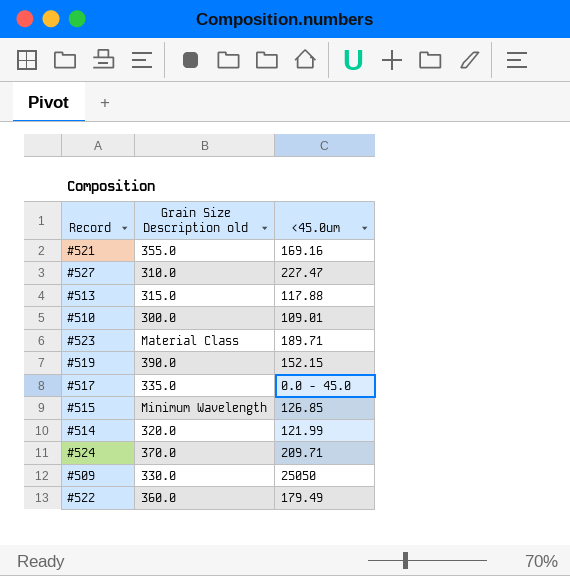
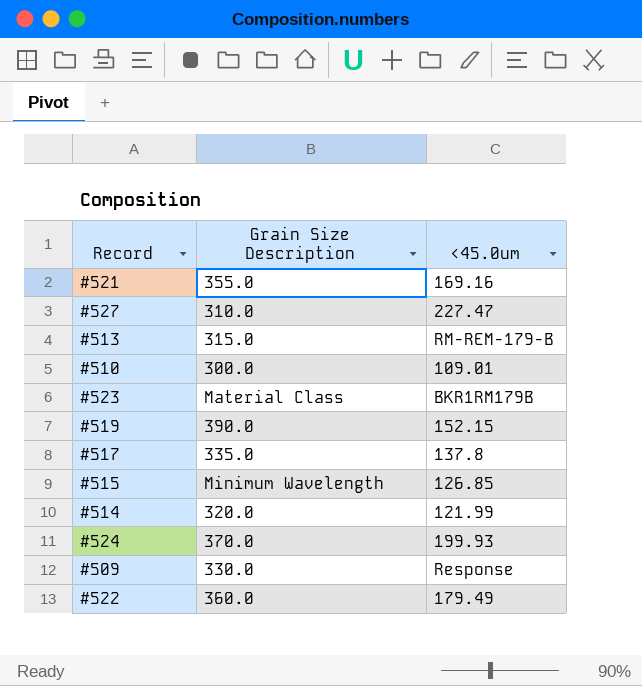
column name: Grain Size Description old -> Grain Size Description
#513 | <45.0um: 117.88 -> RM-REM-179-B
#523 | <45.0um: 189.71 -> BKR1RM179B
#517 | <45.0um: 0.0 - 45.0 -> 137.8
#524 | <45.0um: 209.71 -> 199.93
#509 | <45.0um: 25050 -> Response

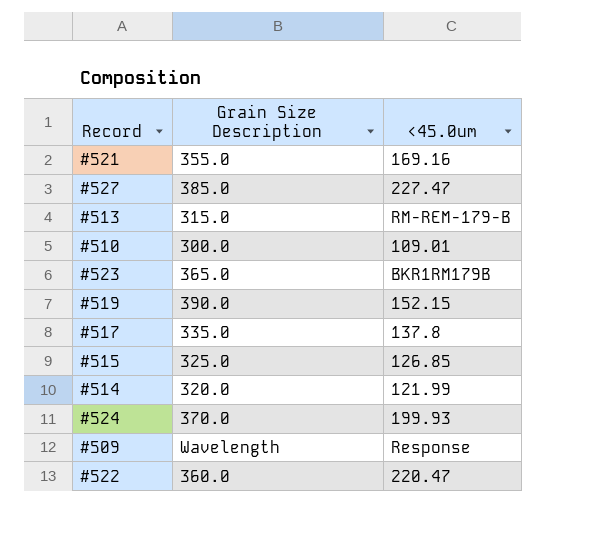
#527 | Grain Size Description: 310.0 -> 385.0
#523 | Grain Size Description: Material Class -> 365.0
#515 | Grain Size Description: Minimum Wavelength -> 325.0
#509 | Grain Size Description: 330.0 -> Wavelength
#522 | <45.0um: 179.49 -> 220.47

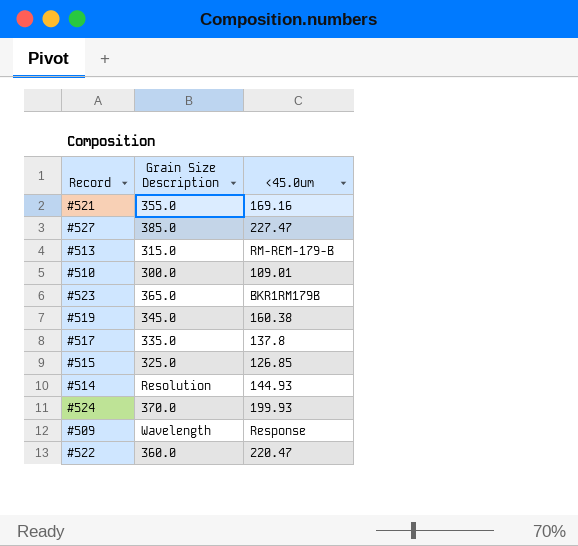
#519 | Grain Size Description: 390.0 -> 345.0
#519 | <45.0um: 152.15 -> 160.38
#514 | Grain Size Description: 320.0 -> Resolution
#514 | <45.0um: 121.99 -> 144.93

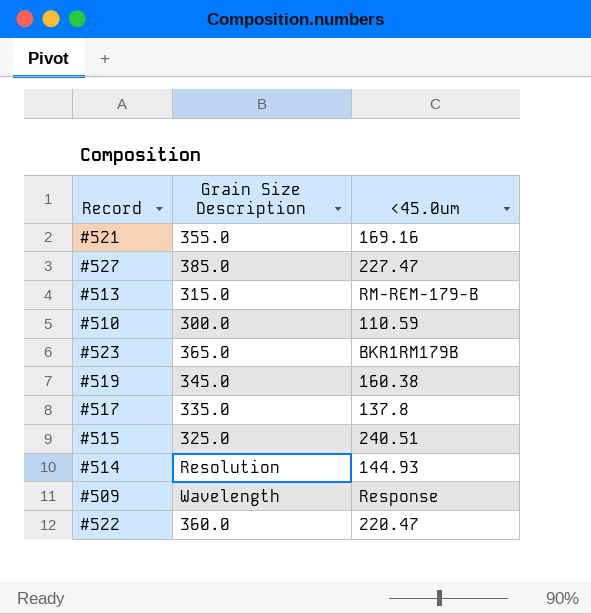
row #524: 370.0 | 199.93 -> none
#510 | <45.0um: 109.01 -> 110.59
#515 | <45.0um: 126.85 -> 240.51

